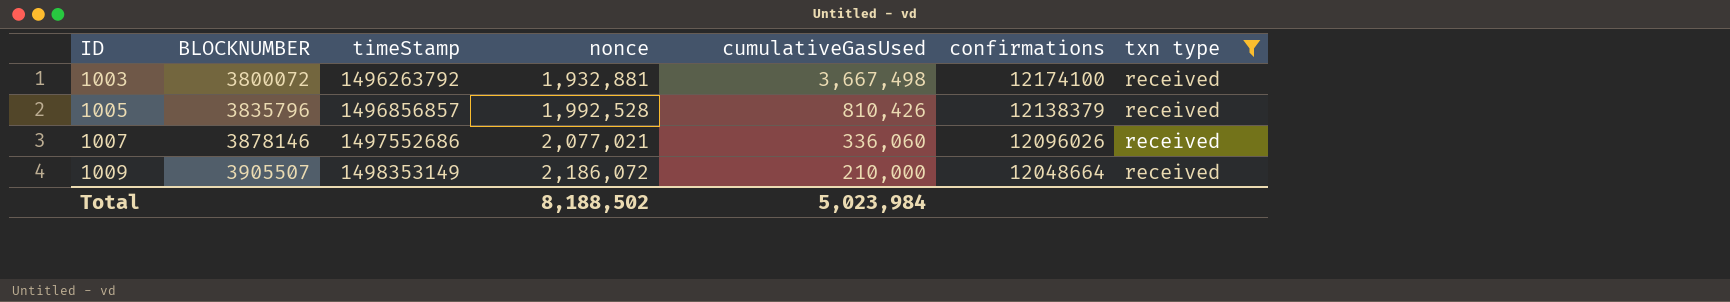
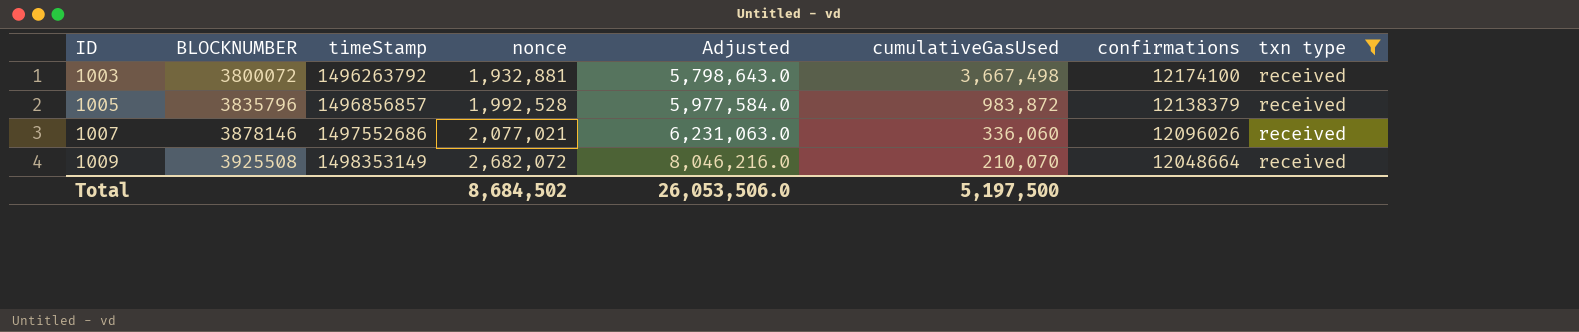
column Adjusted | formula: none -> [nonce] * 3
1005 | cumulativeGasUsed: 810,426 -> 983,872
1009 | BLOCKNUMBER: 3905507 -> 3925508
1009 | nonce: 2,186,072 -> 2,682,072
1009 | cumulativeGasUsed: 210,000 -> 210,070
Total | nonce: 8,188,502 -> 8,684,502
Total | cumulativeGasUsed: 5,023,984 -> 5,197,500

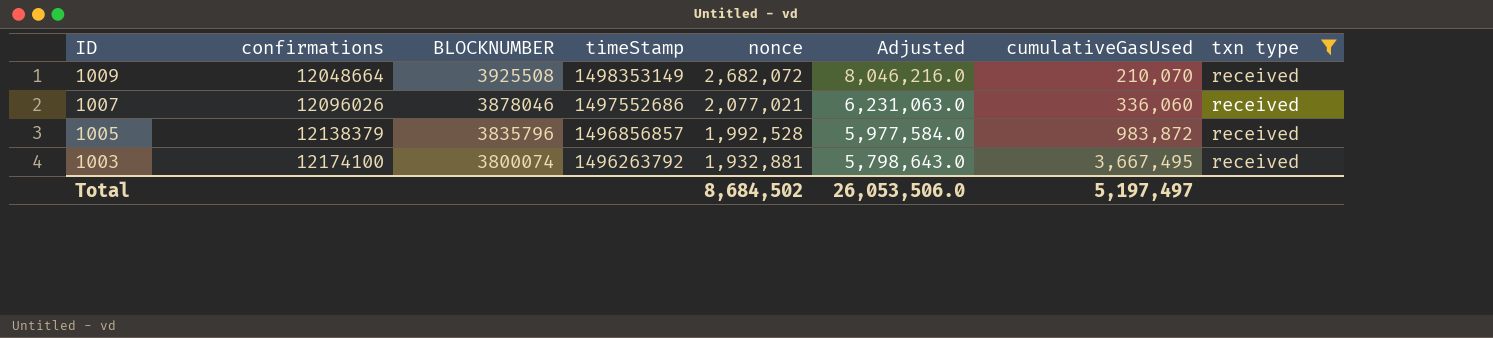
row order: ID ascending -> ID descending
column confirmations | position: 7 -> 2
1007 | BLOCKNUMBER: 3878146 -> 3878046
1003 | BLOCKNUMBER: 3800072 -> 3800074
1003 | cumulativeGasUsed: 3,667,498 -> 3,667,495
Total | cumulativeGasUsed: 5,197,500 -> 5,197,497

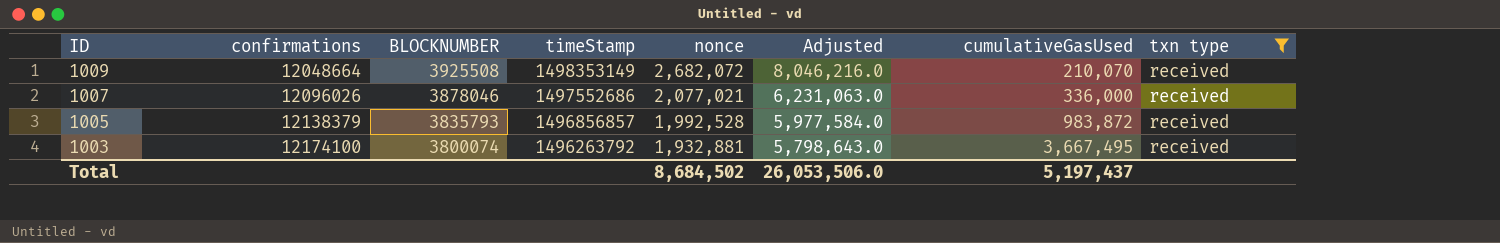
1007 | cumulativeGasUsed: 336,060 -> 336,000
1005 | BLOCKNUMBER: 3835796 -> 3835793
Total | cumulativeGasUsed: 5,197,497 -> 5,197,437

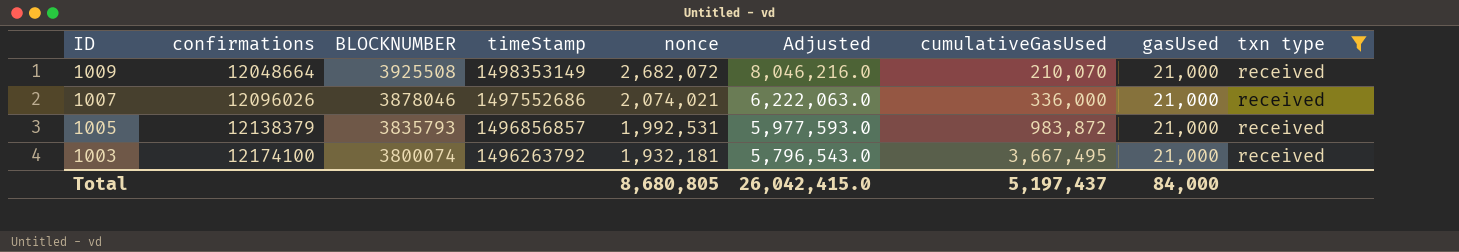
column gasUsed | position: none -> 8
1007 | nonce: 2,077,021 -> 2,074,021
1007 | Adjusted: 6,231,063.0 -> 6,222,063.0
1005 | nonce: 1,992,528 -> 1,992,531
1005 | Adjusted: 5,977,584.0 -> 5,977,593.0
1003 | nonce: 1,932,881 -> 1,932,181
1003 | Adjusted: 5,798,643.0 -> 5,796,543.0
Total | nonce: 8,684,502 -> 8,680,805
Total | Adjusted: 26,053,506.0 -> 26,042,415.0

